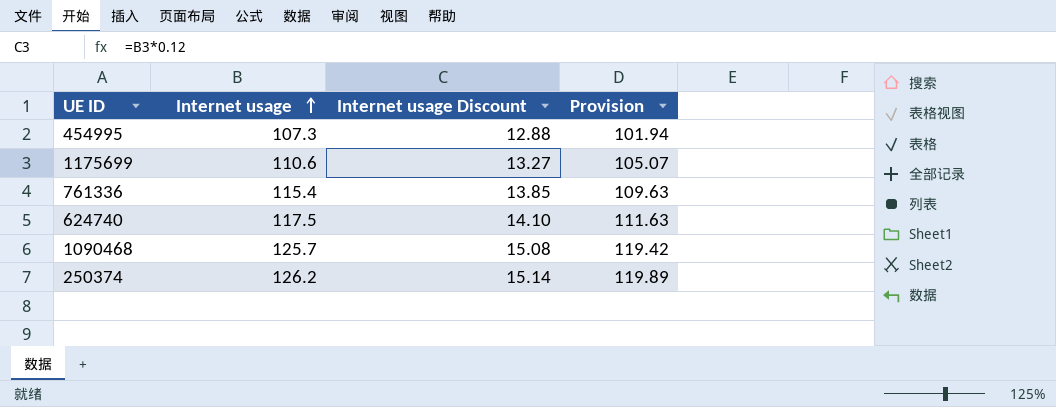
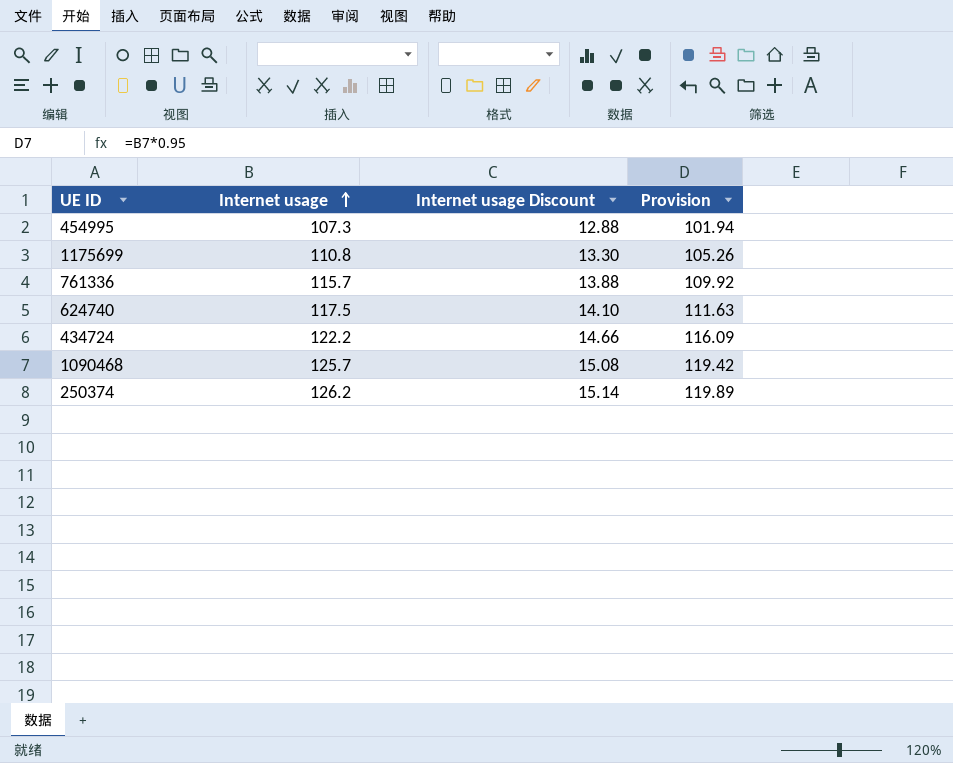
1175699 | Internet usage: 110.6 -> 110.8
1175699 | Internet usage Discount: 13.27 -> 13.30
1175699 | Provision: 105.07 -> 105.26
761336 | Internet usage: 115.4 -> 115.7
761336 | Internet usage Discount: 13.85 -> 13.88
761336 | Provision: 109.63 -> 109.92
row 434724: none -> 122.2 | 14.66 | 116.09

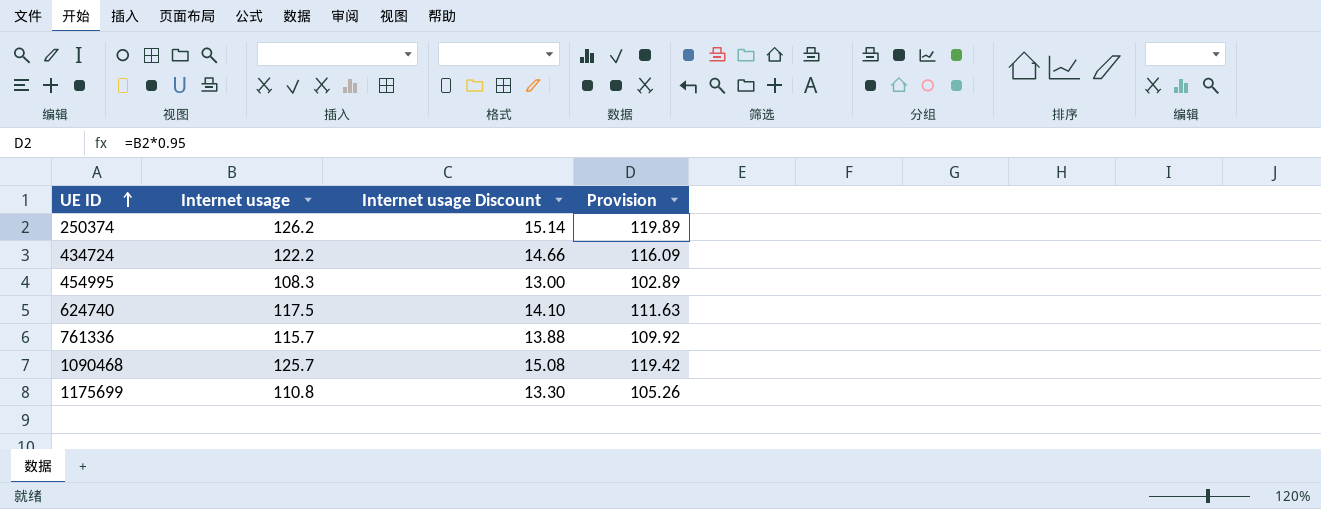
row order: Internet usage ascending -> UE ID ascending
454995 | Internet usage: 107.3 -> 108.3
454995 | Internet usage Discount: 12.88 -> 13.00
454995 | Provision: 101.94 -> 102.89

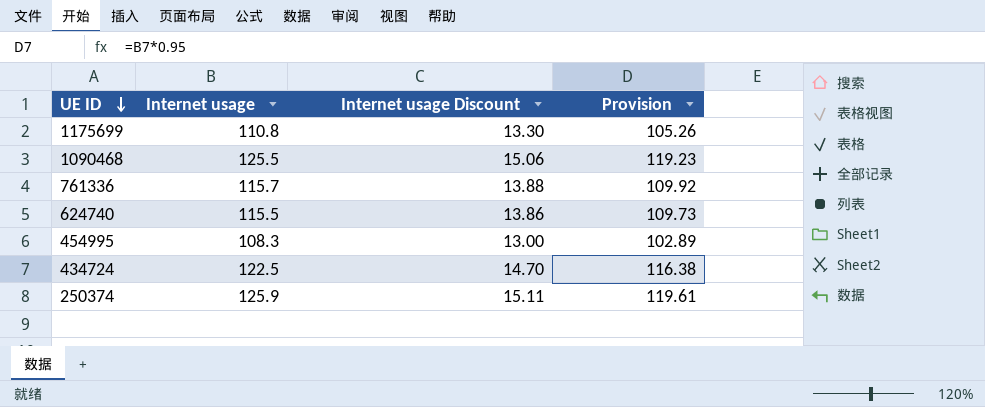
row order: UE ID ascending -> UE ID descending
1090468 | Internet usage: 125.7 -> 125.5
1090468 | Internet usage Discount: 15.08 -> 15.06
1090468 | Provision: 119.42 -> 119.23
624740 | Internet usage: 117.5 -> 115.5
624740 | Internet usage Discount: 14.10 -> 13.86
624740 | Provision: 111.63 -> 109.73
434724 | Internet usage: 122.2 -> 122.5
434724 | Internet usage Discount: 14.66 -> 14.70
434724 | Provision: 116.09 -> 116.38
250374 | Internet usage: 126.2 -> 125.9
250374 | Internet usage Discount: 15.14 -> 15.11
250374 | Provision: 119.89 -> 119.61

